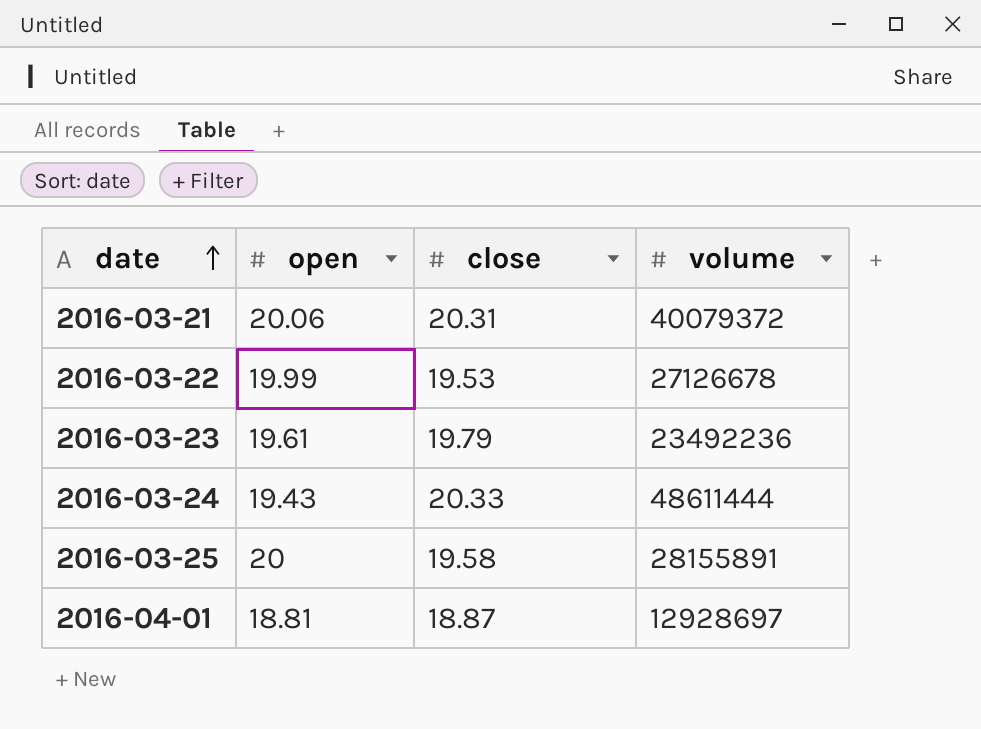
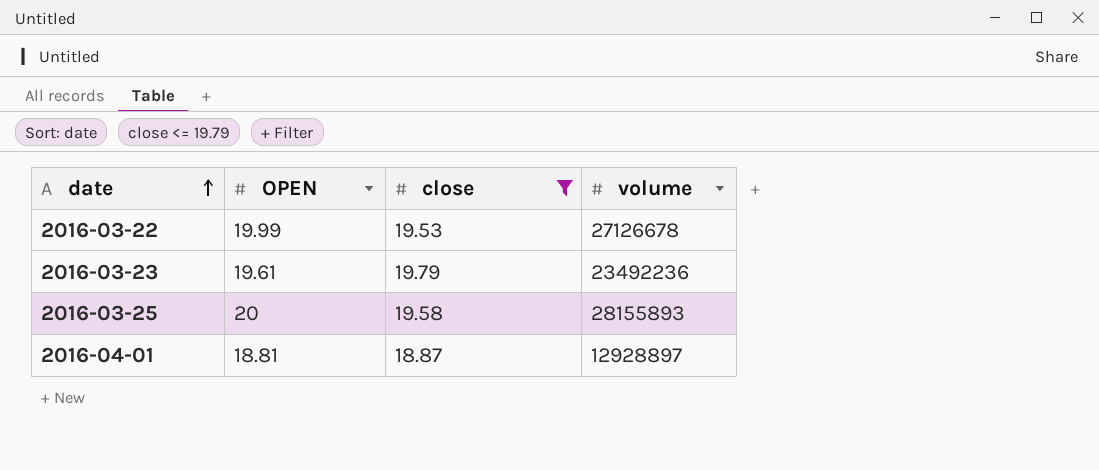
filter: none -> close <= 19.79
column name: open -> OPEN
2016-03-25 | volume: 28155891 -> 28155893
2016-04-01 | volume: 12928697 -> 12928897

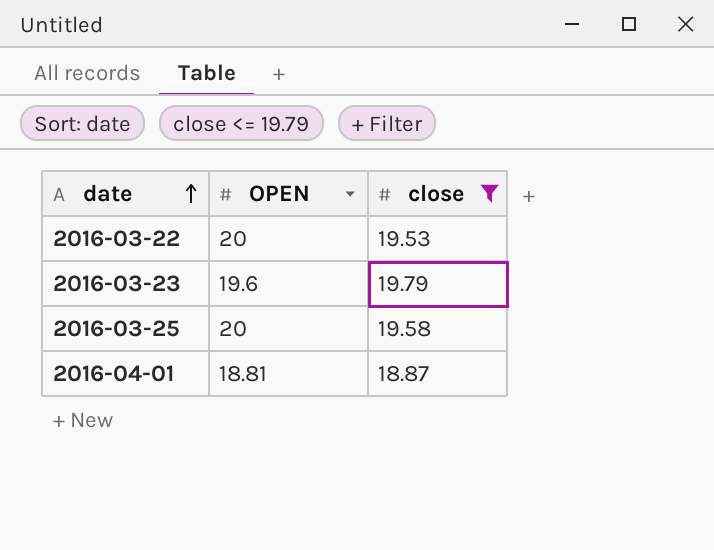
column volume | position: 4 -> none
2016-03-22 | OPEN: 19.99 -> 20
2016-03-23 | OPEN: 19.61 -> 19.6

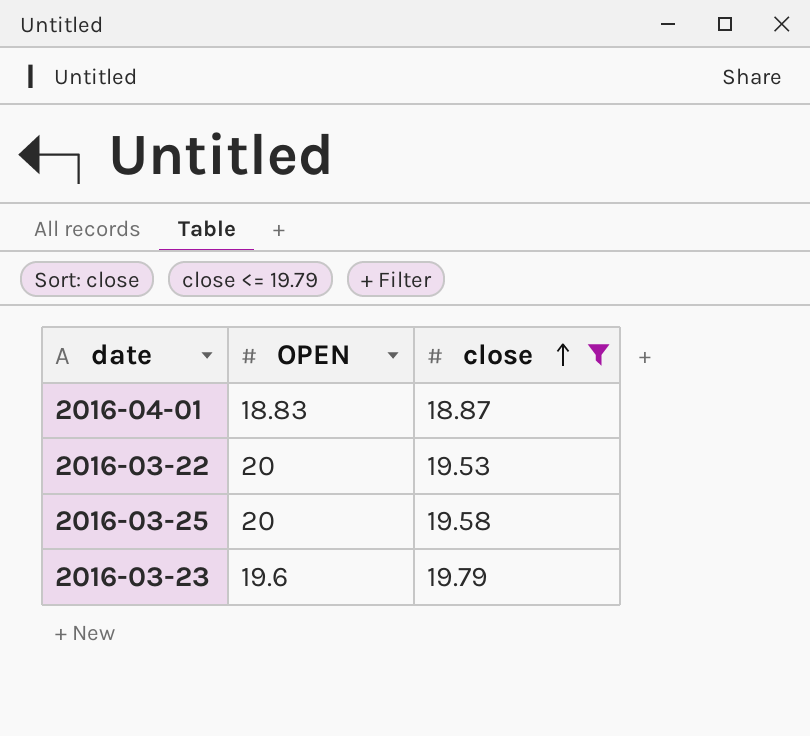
row order: date ascending -> close ascending
2016-04-01 | OPEN: 18.81 -> 18.83

